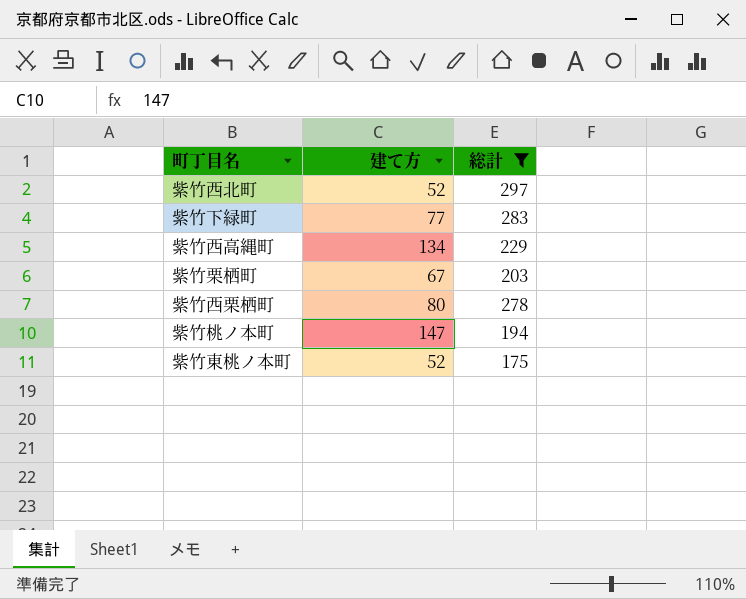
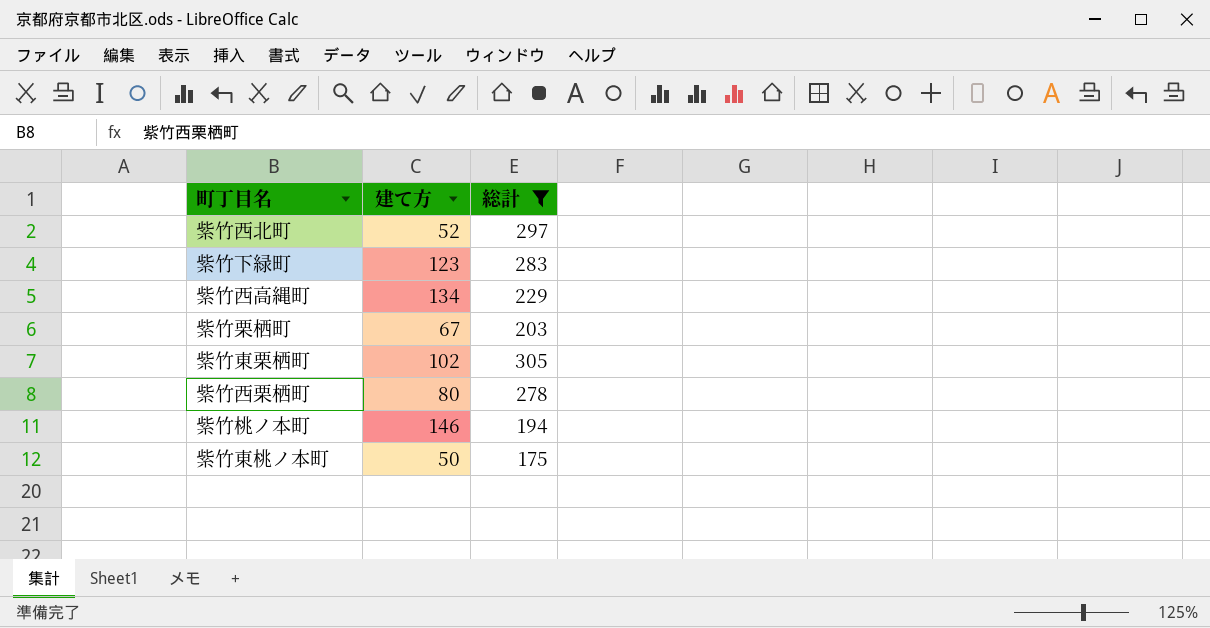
紫竹下緑町 | 建て方: 77 -> 123
row 紫竹東栗栖町: none -> 102 | 305
紫竹桃ノ本町 | 建て方: 147 -> 146
紫竹東桃ノ本町 | 建て方: 52 -> 50

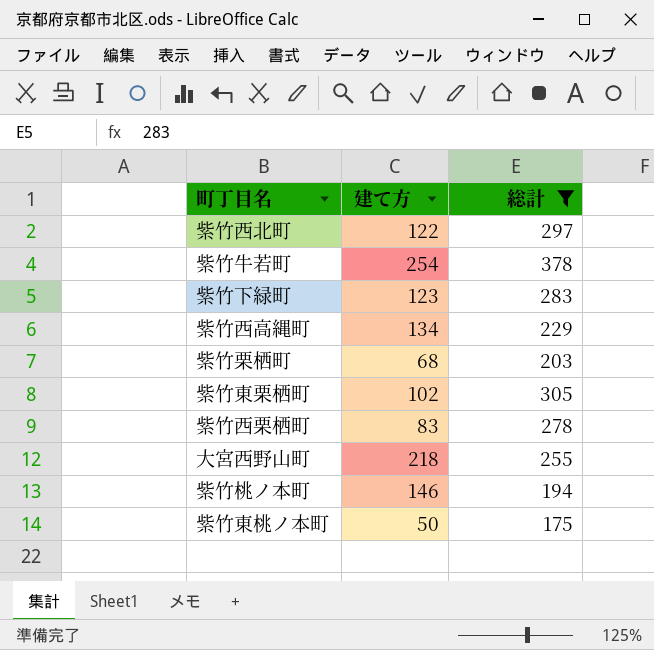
紫竹西北町 | 建て方: 52 -> 122
row 紫竹牛若町: none -> 254 | 378
紫竹栗栖町 | 建て方: 67 -> 68
紫竹西栗栖町 | 建て方: 80 -> 83
row 大宮西野山町: none -> 218 | 255

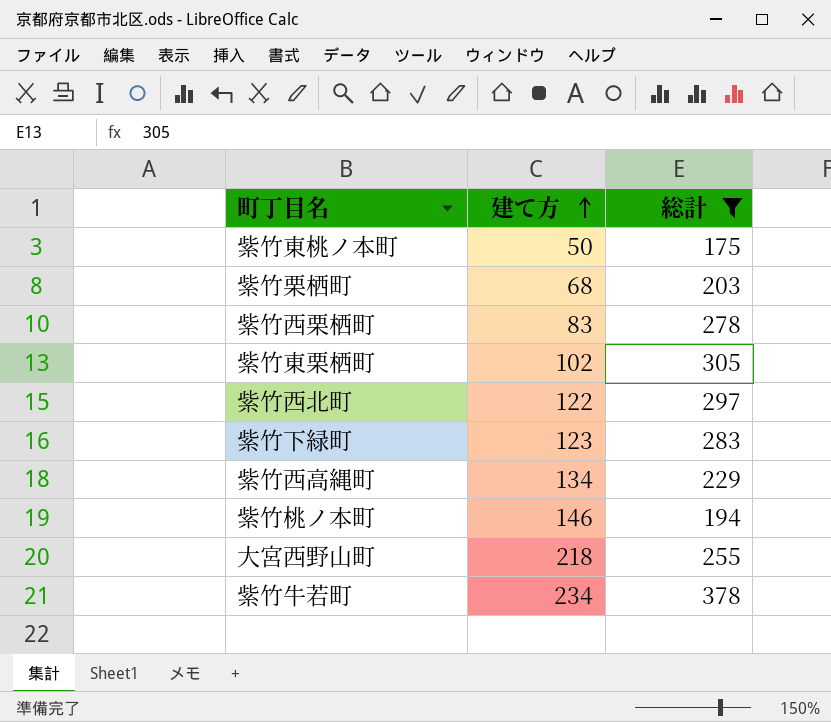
row order: none -> 建て方 ascending
紫竹牛若町 | 建て方: 254 -> 234

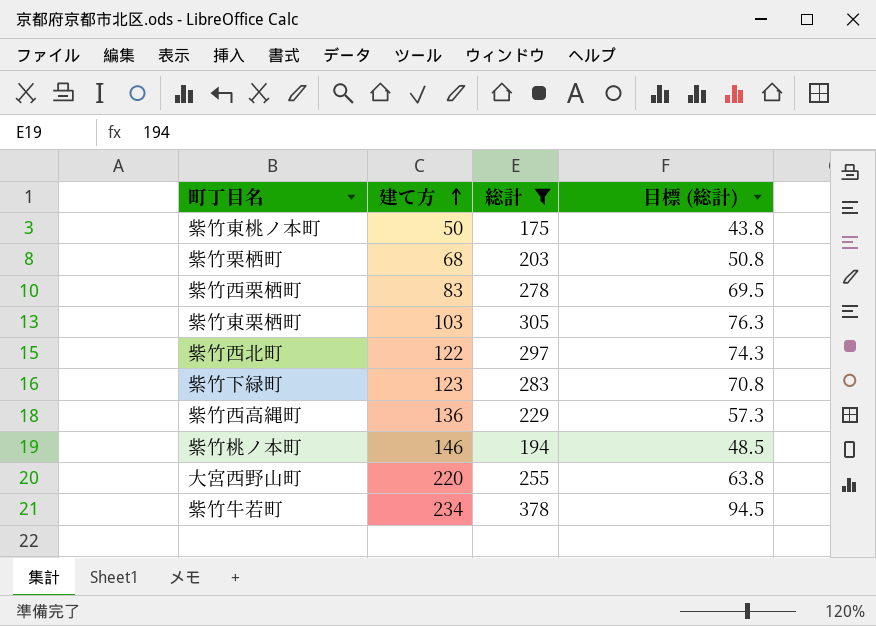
column 目標 (総計) | formula: none -> [総計] * 0.25
紫竹東栗栖町 | 建て方: 102 -> 103
紫竹西高縄町 | 建て方: 134 -> 136
大宮西野山町 | 建て方: 218 -> 220

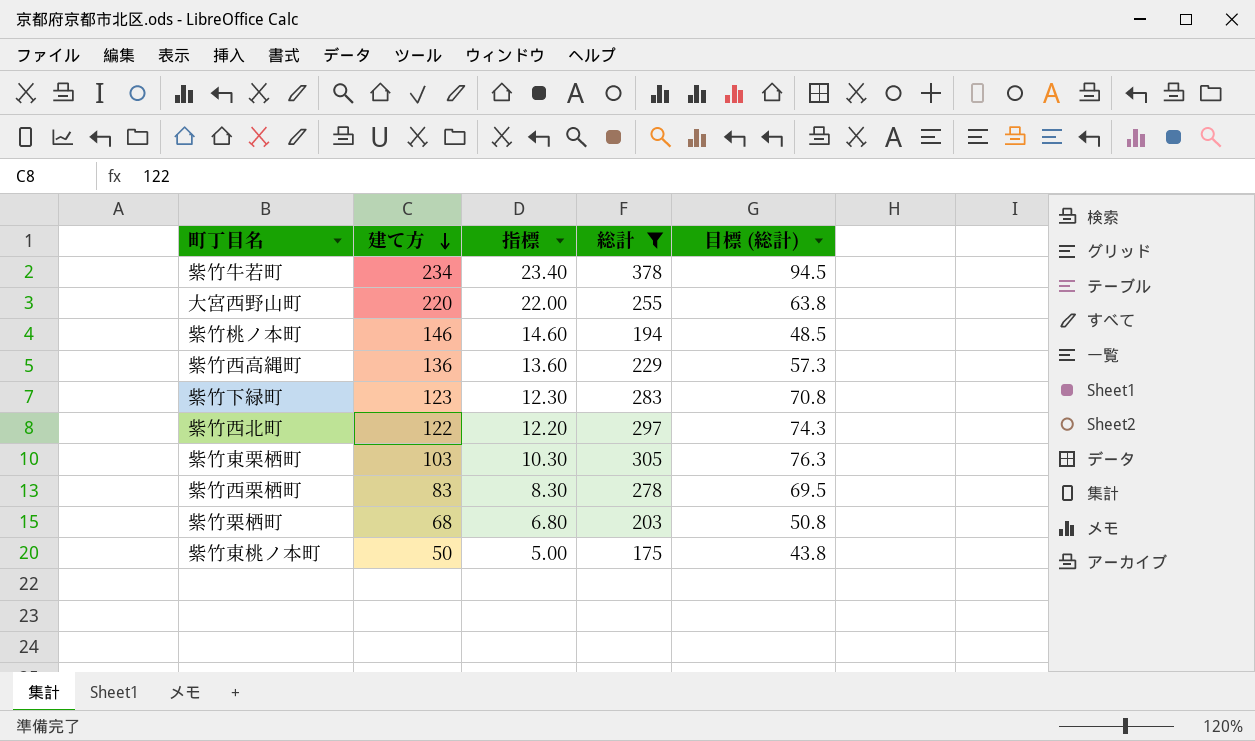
row order: 建て方 ascending -> 建て方 descending
column 指標 | formula: none -> [建て方] * 0.1

